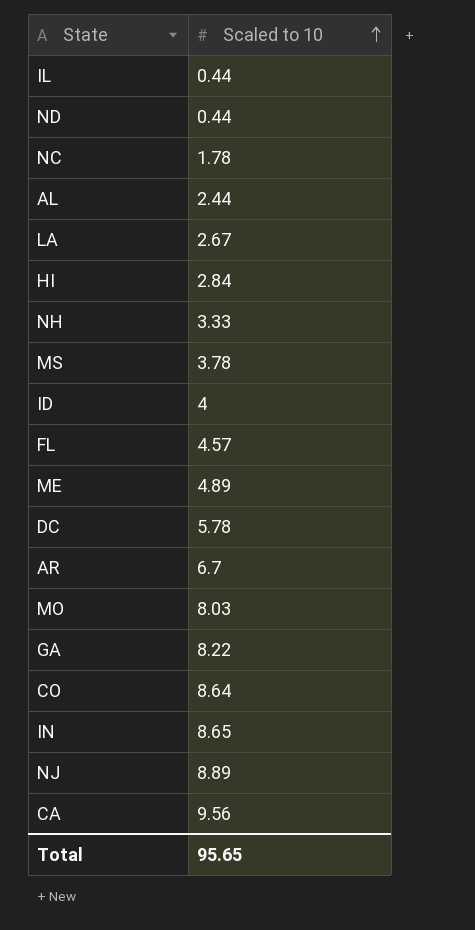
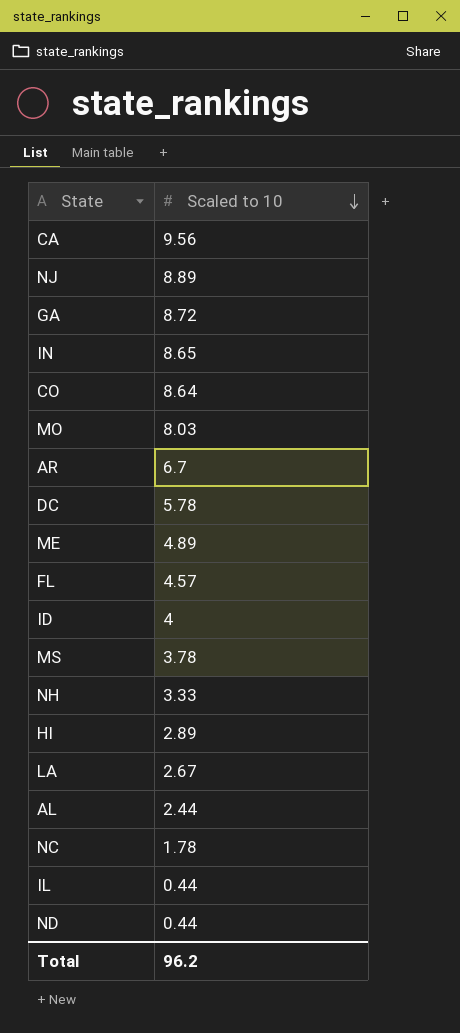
row order: Scaled to 10 ascending -> Scaled to 10 descending
GA | Scaled to 10: 8.22 -> 8.72
HI | Scaled to 10: 2.84 -> 2.89
Total | Scaled to 10: 95.65 -> 96.2

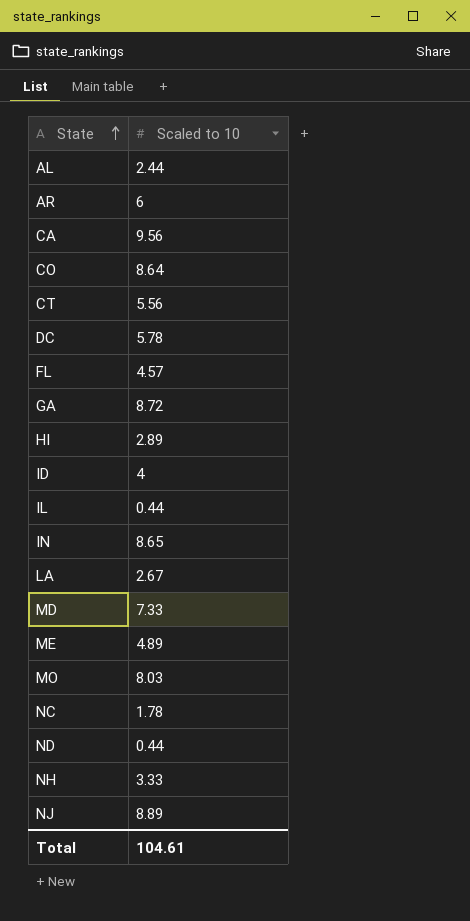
row order: Scaled to 10 descending -> State ascending
row MS: 3.78 -> none
AR | Scaled to 10: 6.7 -> 6
row CT: none -> 5.56
row MD: none -> 7.33
Total | Scaled to 10: 96.2 -> 104.61

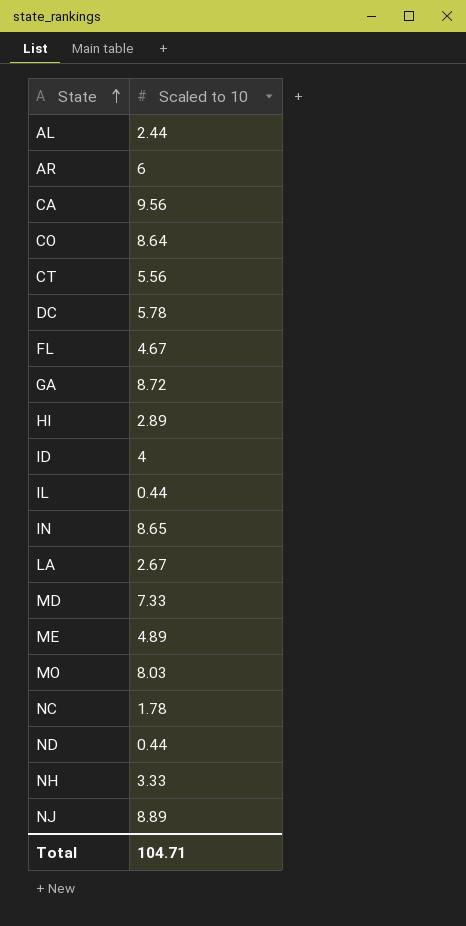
FL | Scaled to 10: 4.57 -> 4.67
Total | Scaled to 10: 104.61 -> 104.71

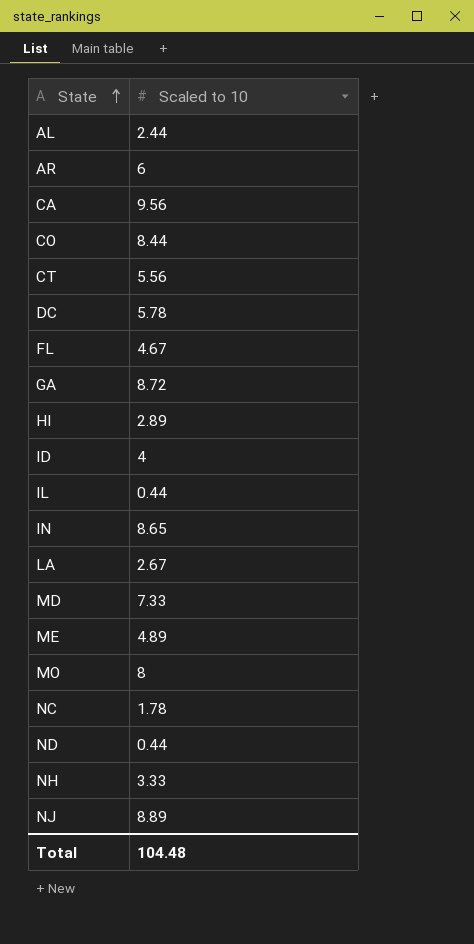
CO | Scaled to 10: 8.64 -> 8.44
MO | Scaled to 10: 8.03 -> 8
Total | Scaled to 10: 104.71 -> 104.48

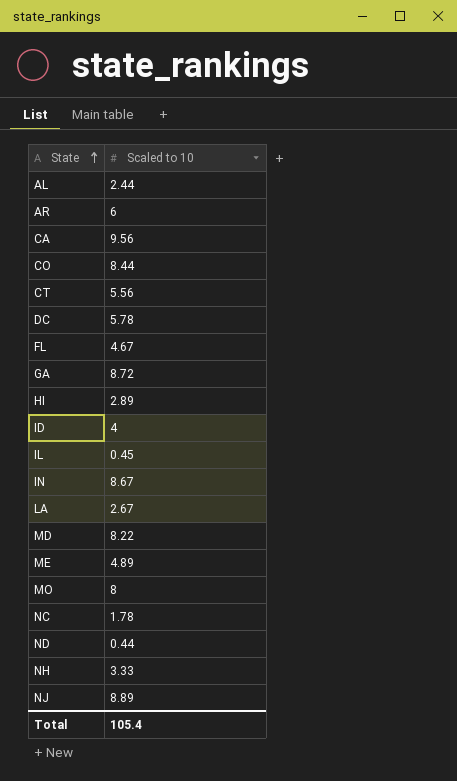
IL | Scaled to 10: 0.44 -> 0.45
IN | Scaled to 10: 8.65 -> 8.67
MD | Scaled to 10: 7.33 -> 8.22
Total | Scaled to 10: 104.48 -> 105.4

